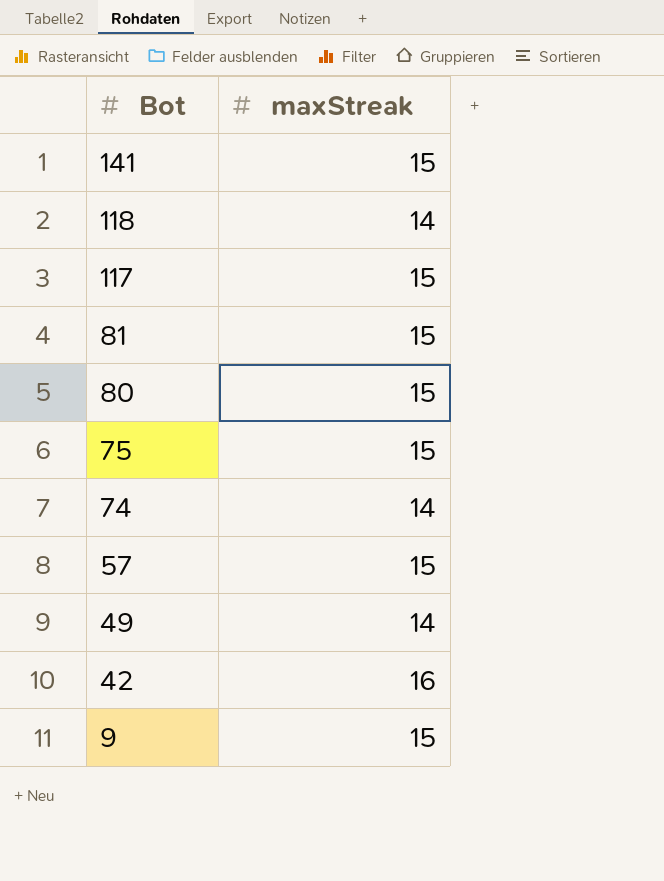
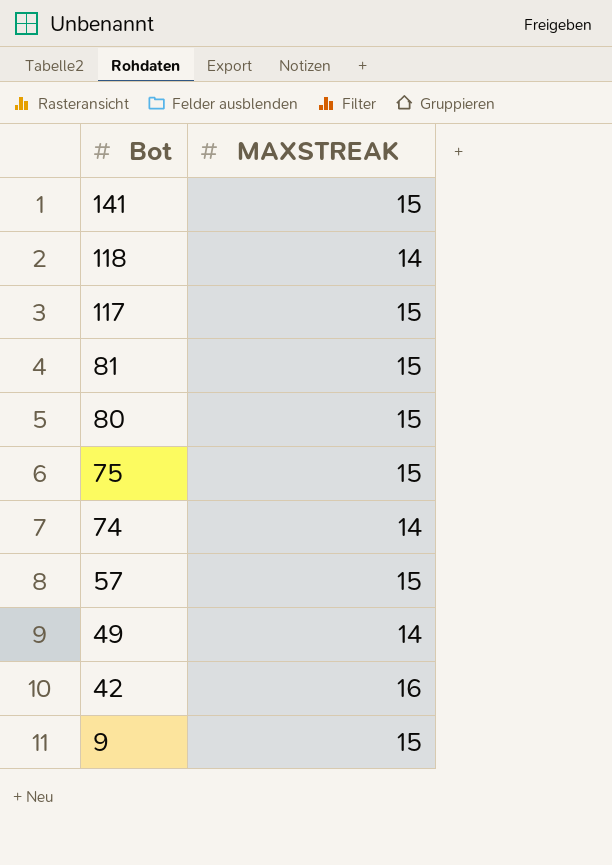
column name: maxStreak -> MAXSTREAK

